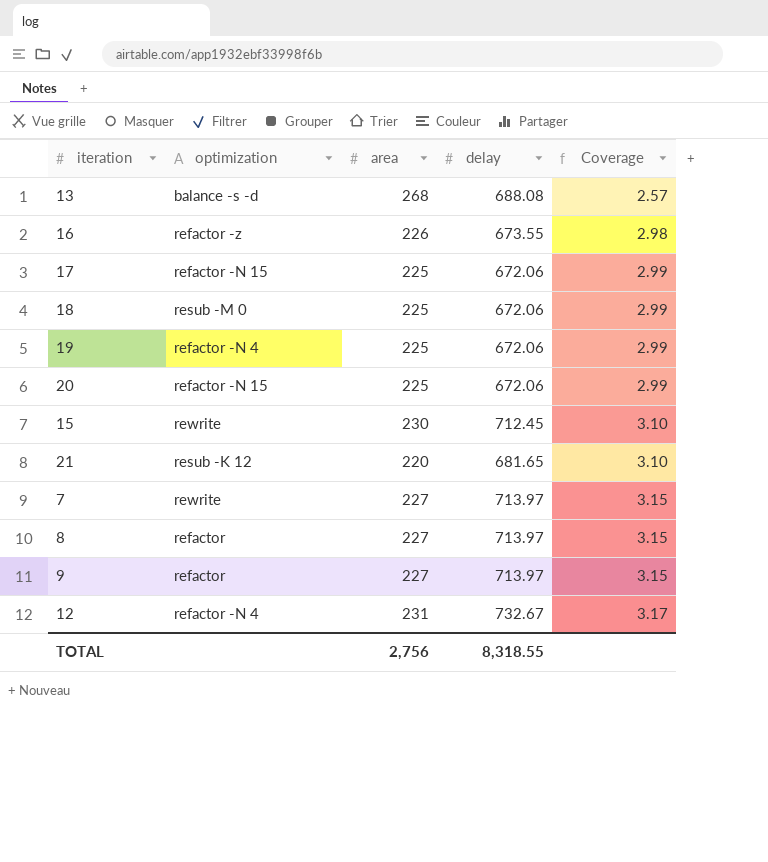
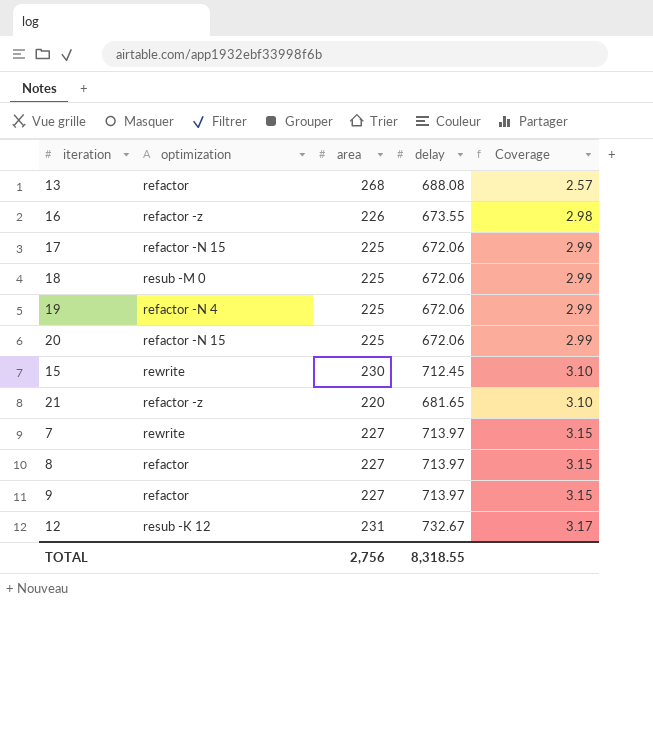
13 | optimization: balance -s -d -> refactor
21 | optimization: resub -K 12 -> refactor -z
12 | optimization: refactor -N 4 -> resub -K 12

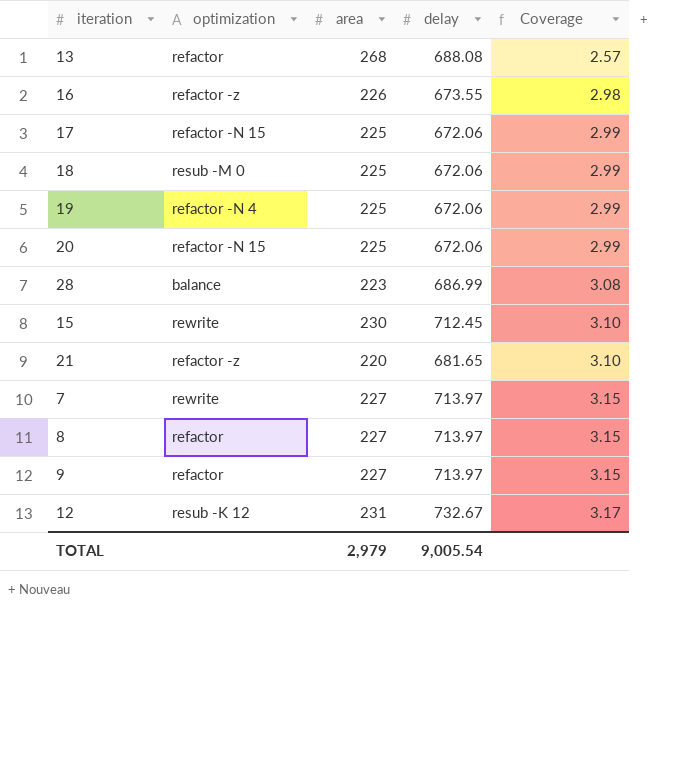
row 28: none -> balance | 223 | 686.99 | 3.08
TOTAL | area: 2,756 -> 2,979
TOTAL | delay: 8,318.55 -> 9,005.54

